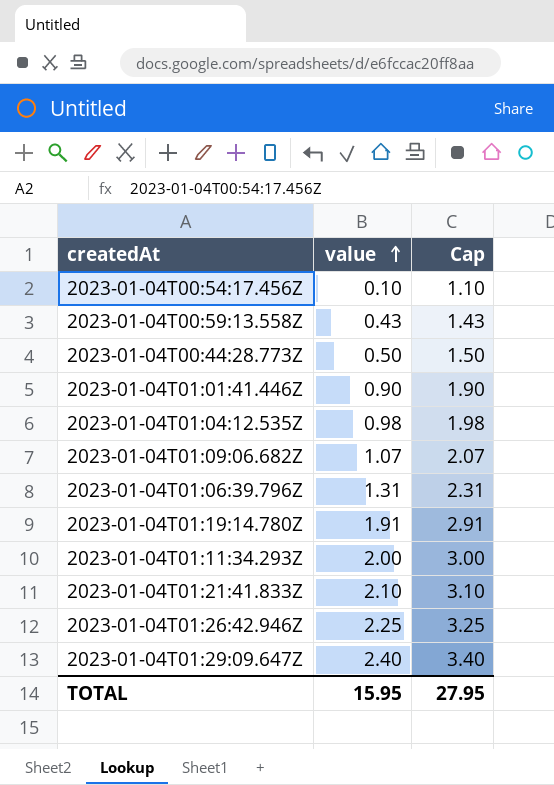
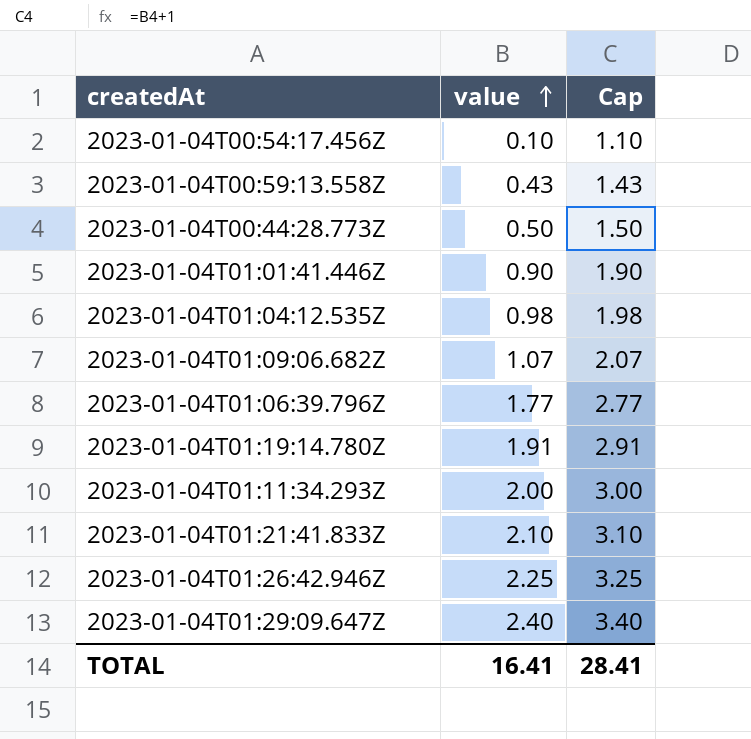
2023-01-04T01:06:39.796Z | value: 1.31 -> 1.77
2023-01-04T01:06:39.796Z | Cap: 2.31 -> 2.77
TOTAL | value: 15.95 -> 16.41
TOTAL | Cap: 27.95 -> 28.41

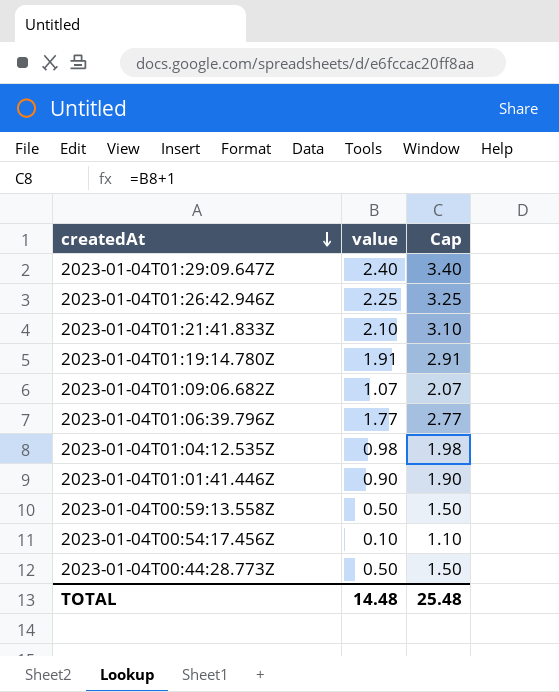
row order: value ascending -> createdAt descending
row 2023-01-04T01:11:34.293Z: 2.00 | 3.00 -> none
2023-01-04T00:59:13.558Z | value: 0.43 -> 0.50
2023-01-04T00:59:13.558Z | Cap: 1.43 -> 1.50
TOTAL | value: 16.41 -> 14.48
TOTAL | Cap: 28.41 -> 25.48

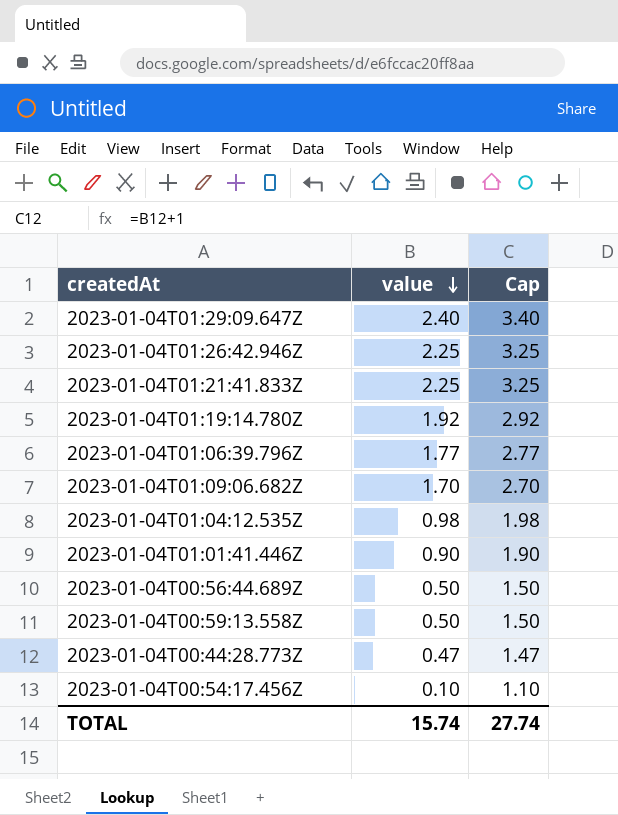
row order: createdAt descending -> value descending
2023-01-04T01:21:41.833Z | value: 2.10 -> 2.25
2023-01-04T01:21:41.833Z | Cap: 3.10 -> 3.25
2023-01-04T01:19:14.780Z | value: 1.91 -> 1.92
2023-01-04T01:19:14.780Z | Cap: 2.91 -> 2.92
2023-01-04T01:09:06.682Z | value: 1.07 -> 1.70
2023-01-04T01:09:06.682Z | Cap: 2.07 -> 2.70
row 2023-01-04T00:56:44.689Z: none -> 0.50 | 1.50
2023-01-04T00:44:28.773Z | value: 0.50 -> 0.47
2023-01-04T00:44:28.773Z | Cap: 1.50 -> 1.47
TOTAL | value: 14.48 -> 15.74
TOTAL | Cap: 25.48 -> 27.74

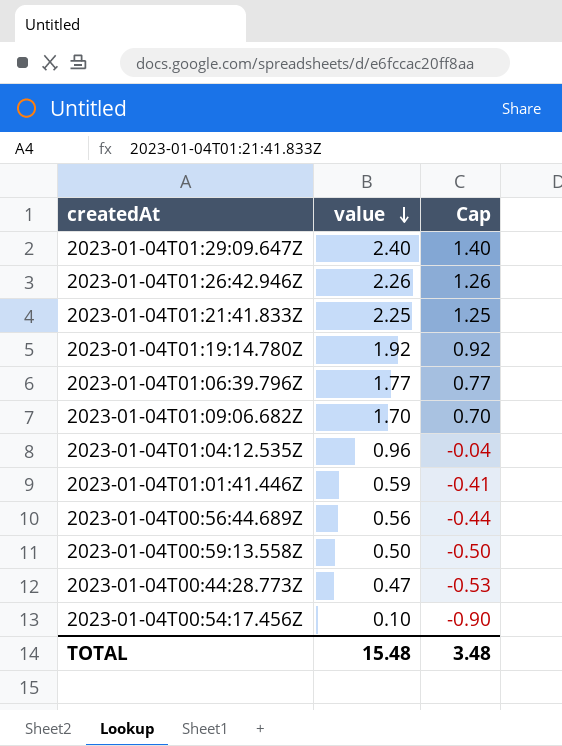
column Cap | formula: [value] + 1 -> [value] - 1
2023-01-04T01:26:42.946Z | value: 2.25 -> 2.26
2023-01-04T01:04:12.535Z | value: 0.98 -> 0.96
2023-01-04T01:01:41.446Z | value: 0.90 -> 0.59
2023-01-04T00:56:44.689Z | value: 0.50 -> 0.56
TOTAL | value: 15.74 -> 15.48
TOTAL | Cap: 27.74 -> 3.48

